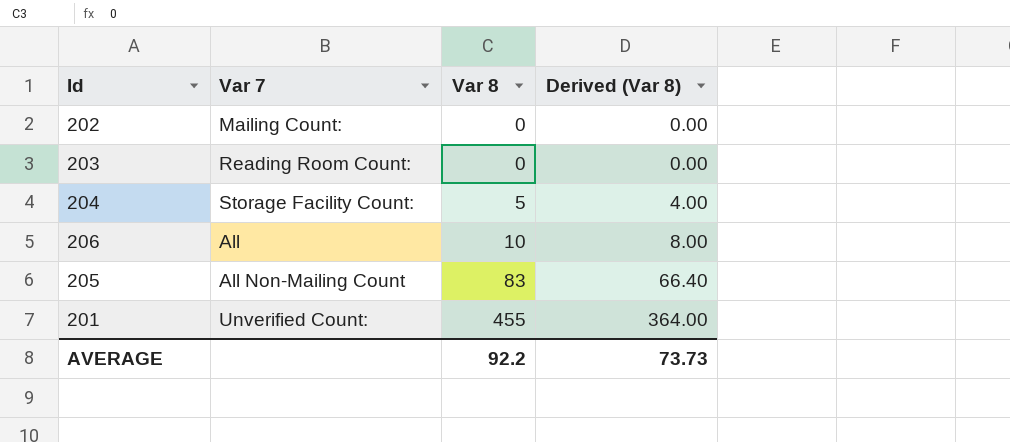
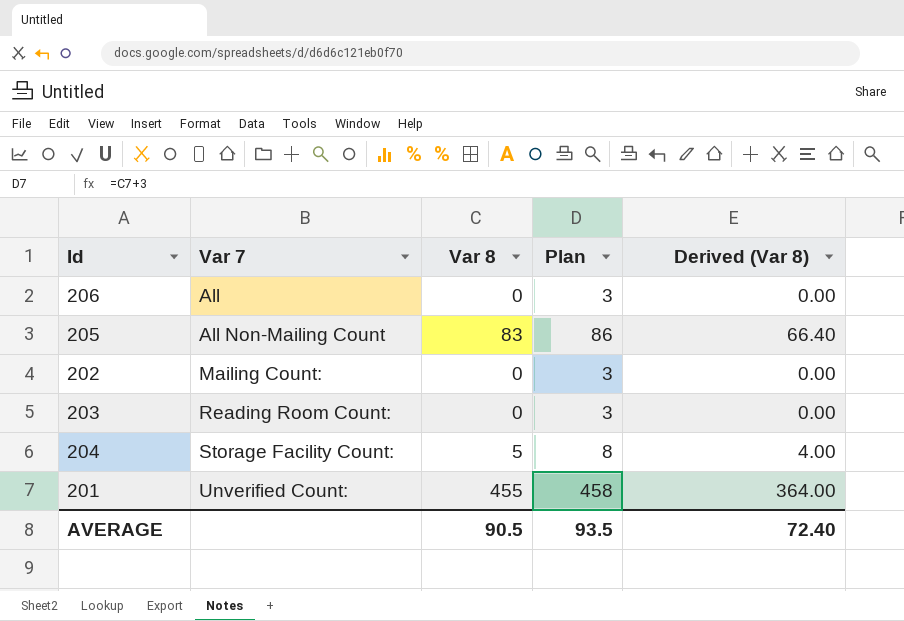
row order: Var 8 ascending -> Var 7 ascending
column Plan | formula: none -> [Var 8] + 3
206 | Var 8: 10 -> 0
206 | Derived (Var 8): 8.00 -> 0.00
AVERAGE | Var 8: 92.2 -> 90.5
AVERAGE | Derived (Var 8): 73.73 -> 72.40

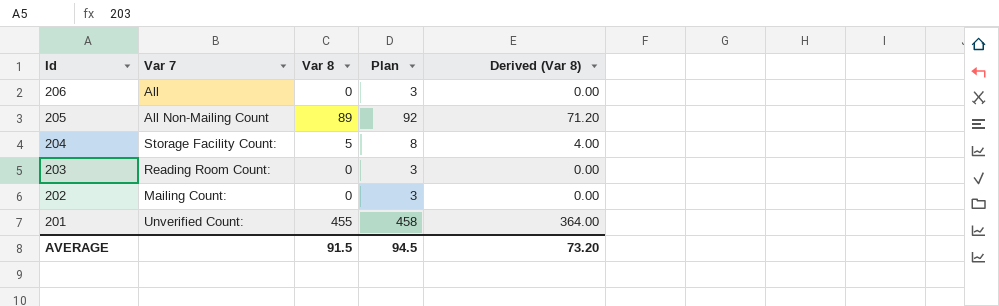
row order: Var 7 ascending -> Id descending
205 | Var 8: 83 -> 89
205 | Plan: 86 -> 92
205 | Derived (Var 8): 66.40 -> 71.20
AVERAGE | Var 8: 90.5 -> 91.5
AVERAGE | Plan: 93.5 -> 94.5
AVERAGE | Derived (Var 8): 72.40 -> 73.20

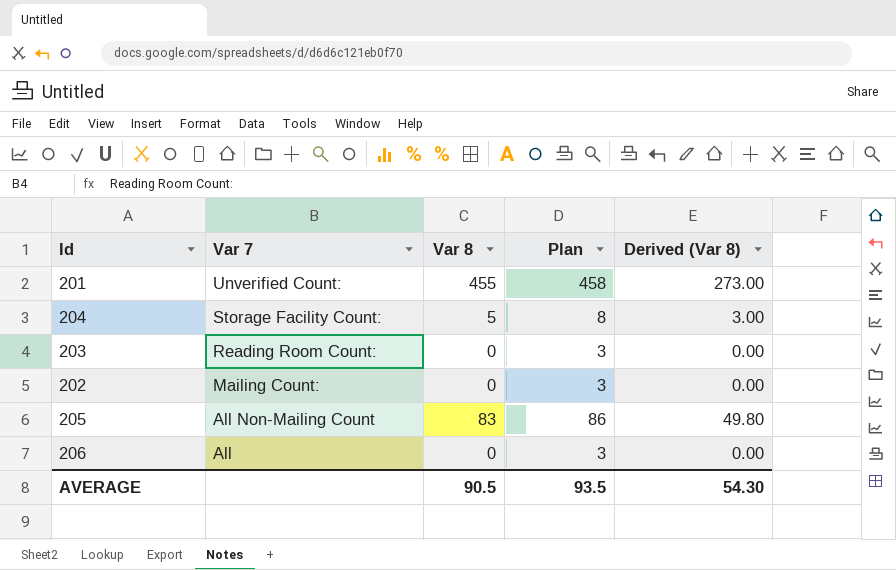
row order: Id descending -> Var 7 descending
column Derived (Var 8) | formula: [Var 8] * 0.8 -> [Var 8] * 0.6
205 | Var 8: 89 -> 83
205 | Plan: 92 -> 86
AVERAGE | Var 8: 91.5 -> 90.5
AVERAGE | Plan: 94.5 -> 93.5
AVERAGE | Derived (Var 8): 73.20 -> 54.30

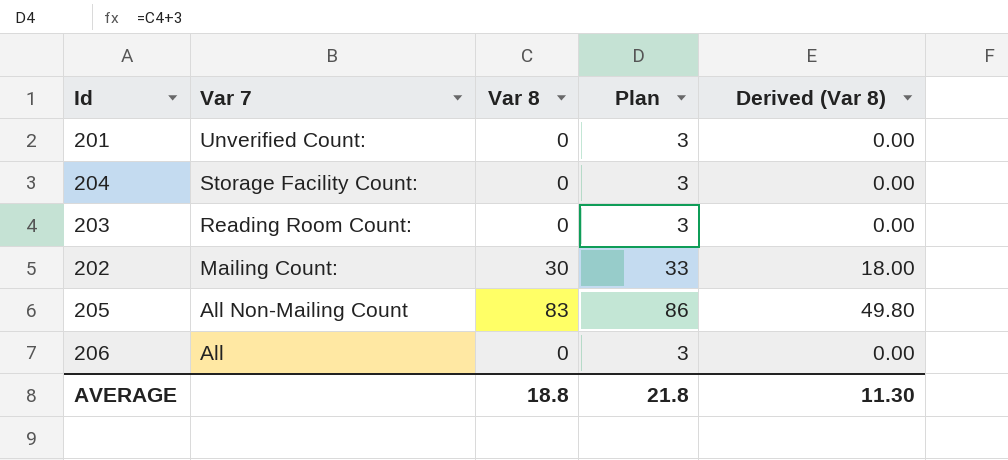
201 | Var 8: 455 -> 0
201 | Plan: 458 -> 3
201 | Derived (Var 8): 273.00 -> 0.00
204 | Var 8: 5 -> 0
204 | Plan: 8 -> 3
204 | Derived (Var 8): 3.00 -> 0.00
202 | Var 8: 0 -> 30
202 | Plan: 3 -> 33
202 | Derived (Var 8): 0.00 -> 18.00
AVERAGE | Var 8: 90.5 -> 18.8
AVERAGE | Plan: 93.5 -> 21.8
AVERAGE | Derived (Var 8): 54.30 -> 11.30

